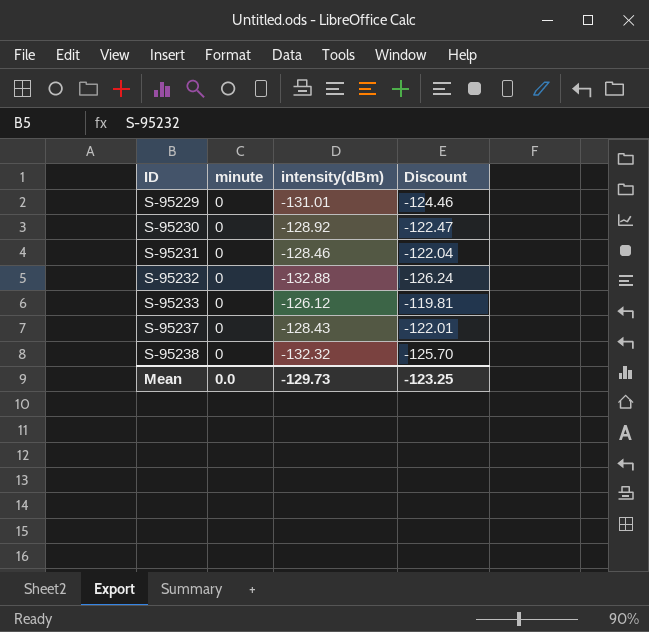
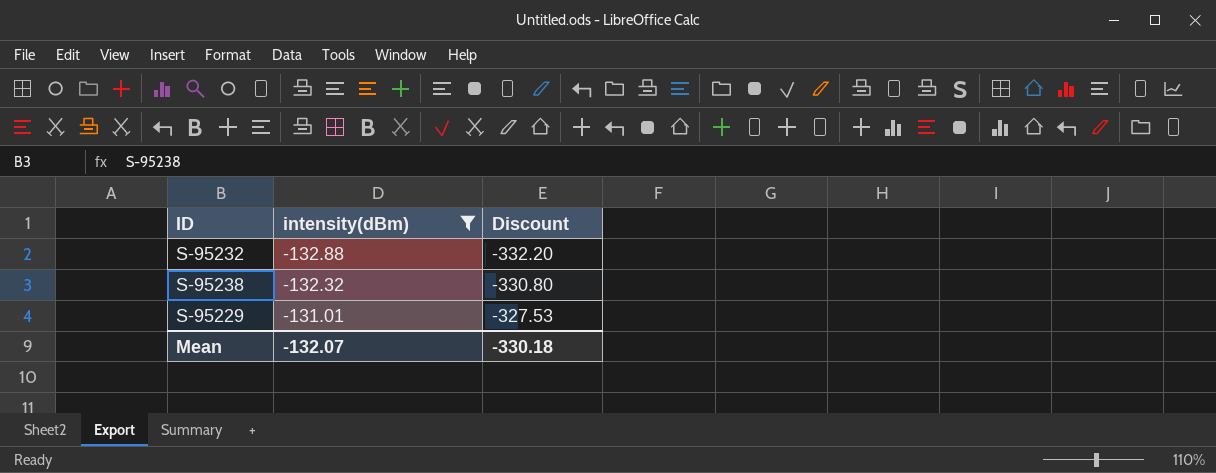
filter: none -> intensity(dBm) <= -131.01
row order: ID ascending -> intensity(dBm) ascending
column minute | position: 2 -> none
column Discount | formula: [intensity(dBm)] * 0.95 -> [intensity(dBm)] * 2.5
Mean | intensity(dBm): -129.73 -> -132.07
Mean | Discount: -123.25 -> -330.18

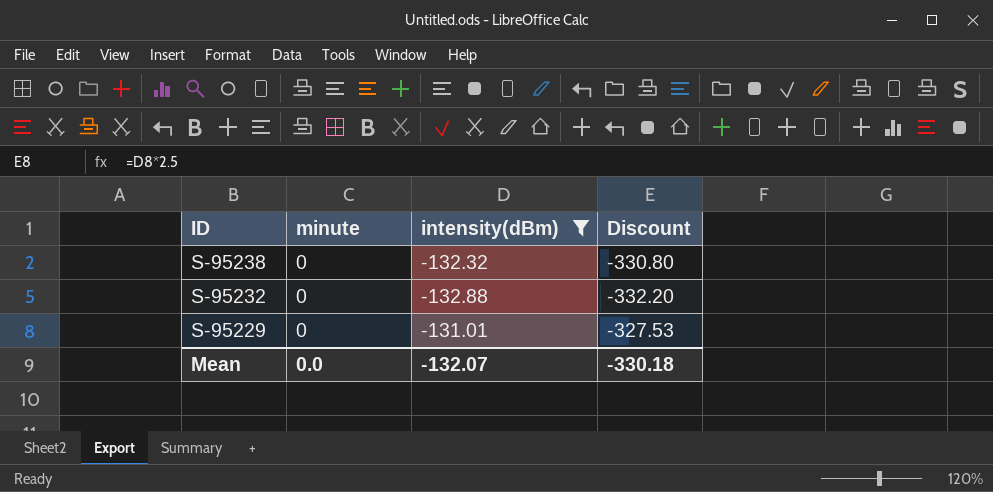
row order: intensity(dBm) ascending -> ID descending
column minute | position: none -> 2

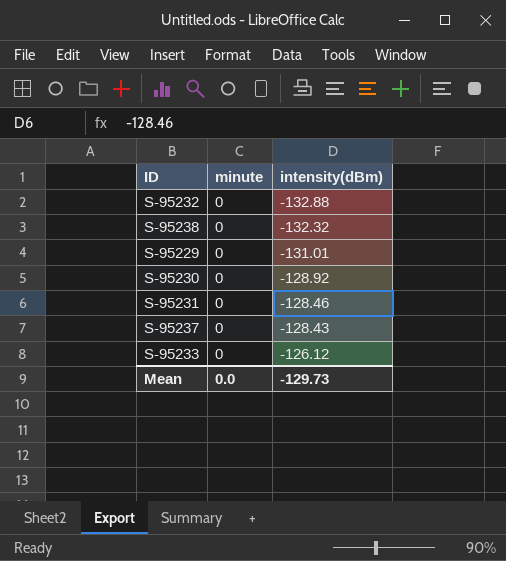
filter: intensity(dBm) <= -131.01 -> none
row order: ID descending -> intensity(dBm) ascending
column Discount | formula: [intensity(dBm)] * 2.5 -> none
Mean | intensity(dBm): -132.07 -> -129.73

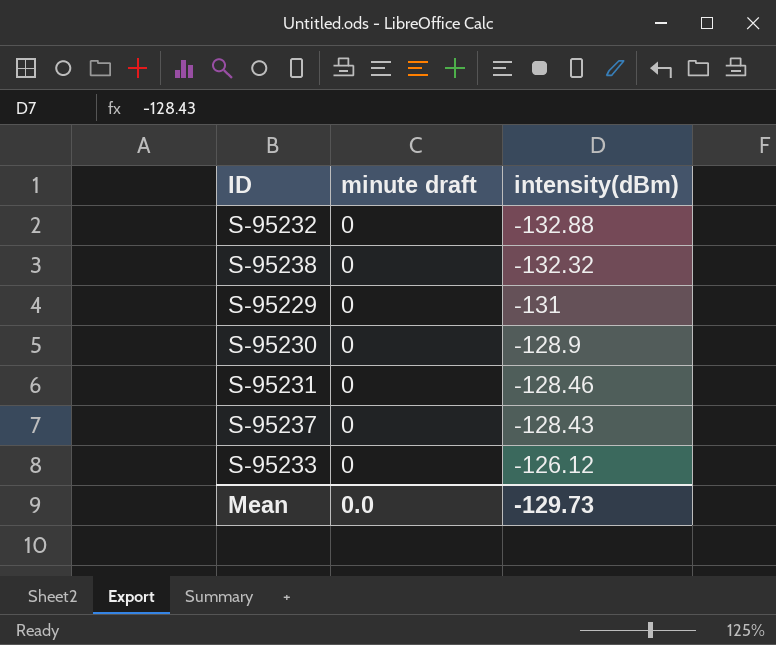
column name: minute -> minute draft
S-95229 | intensity(dBm): -131.01 -> -131
S-95230 | intensity(dBm): -128.92 -> -128.9

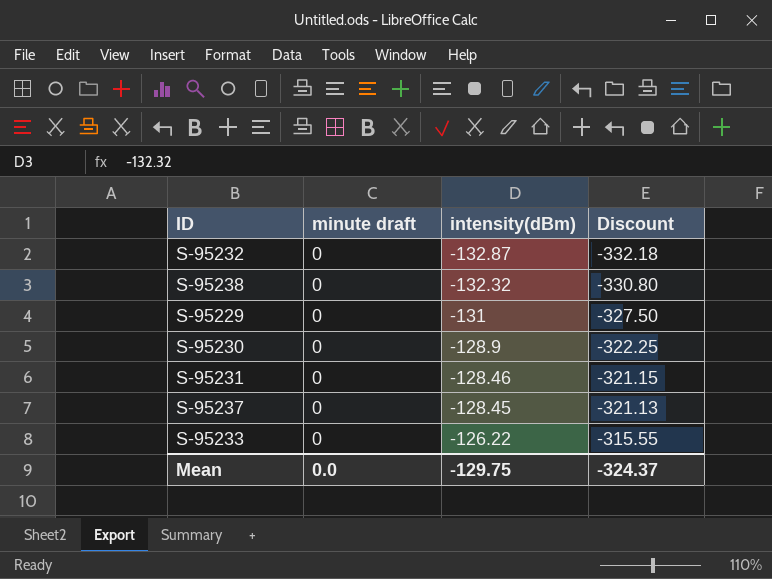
column Discount | formula: none -> [intensity(dBm)] * 2.5
S-95232 | intensity(dBm): -132.88 -> -132.87
S-95237 | intensity(dBm): -128.43 -> -128.45
S-95233 | intensity(dBm): -126.12 -> -126.22
Mean | intensity(dBm): -129.73 -> -129.75

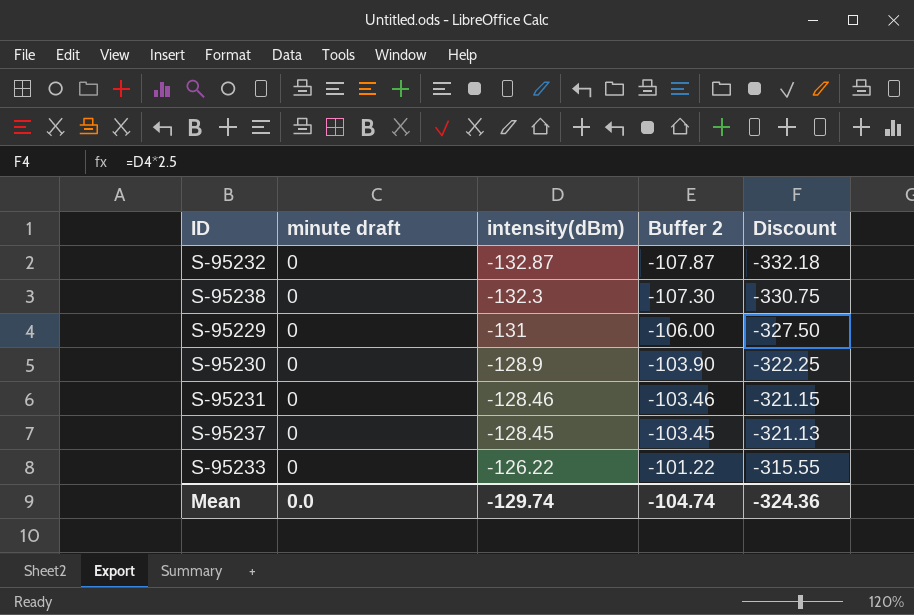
column Buffer 2 | formula: none -> [intensity(dBm)] + 25
S-95238 | intensity(dBm): -132.32 -> -132.3
S-95238 | Discount: -330.80 -> -330.75
Mean | intensity(dBm): -129.75 -> -129.74
Mean | Discount: -324.37 -> -324.36

